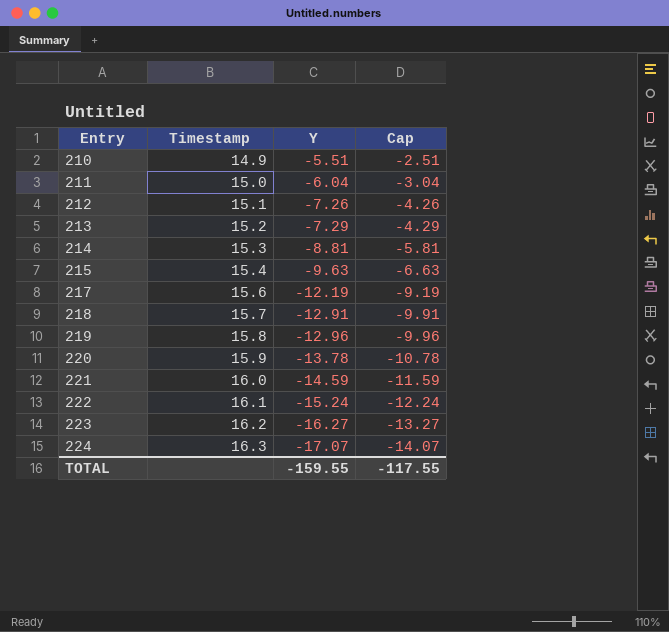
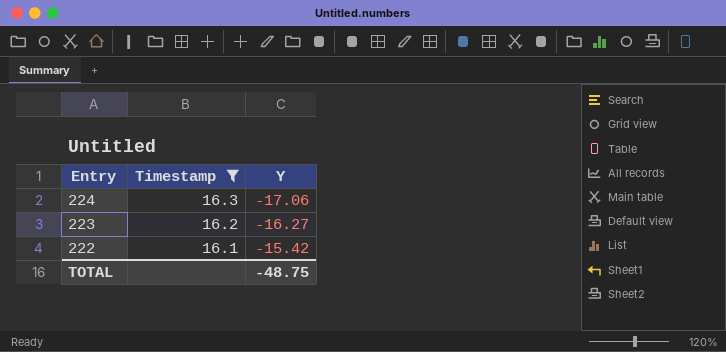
filter: none -> Timestamp >= 16.1
row order: Entry ascending -> Entry descending
column Cap | formula: [Y] + 3 -> none
224 | Y: -17.07 -> -17.06
222 | Y: -15.24 -> -15.42
TOTAL | Y: -159.55 -> -48.75

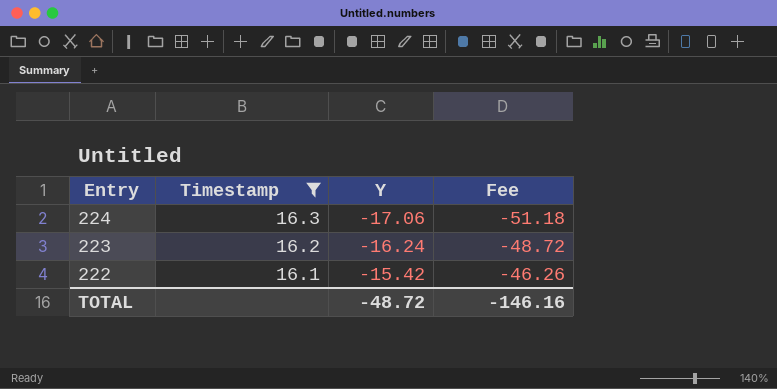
column Fee | formula: none -> [Y] * 3
223 | Y: -16.27 -> -16.24
TOTAL | Y: -48.75 -> -48.72

